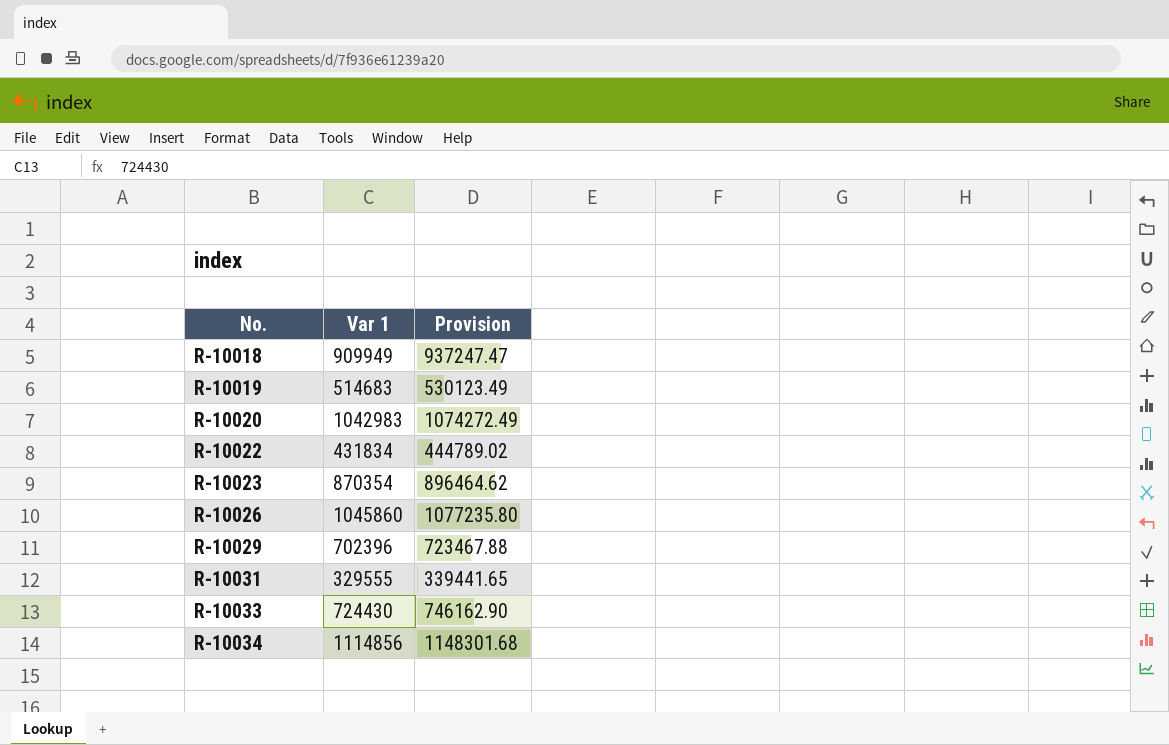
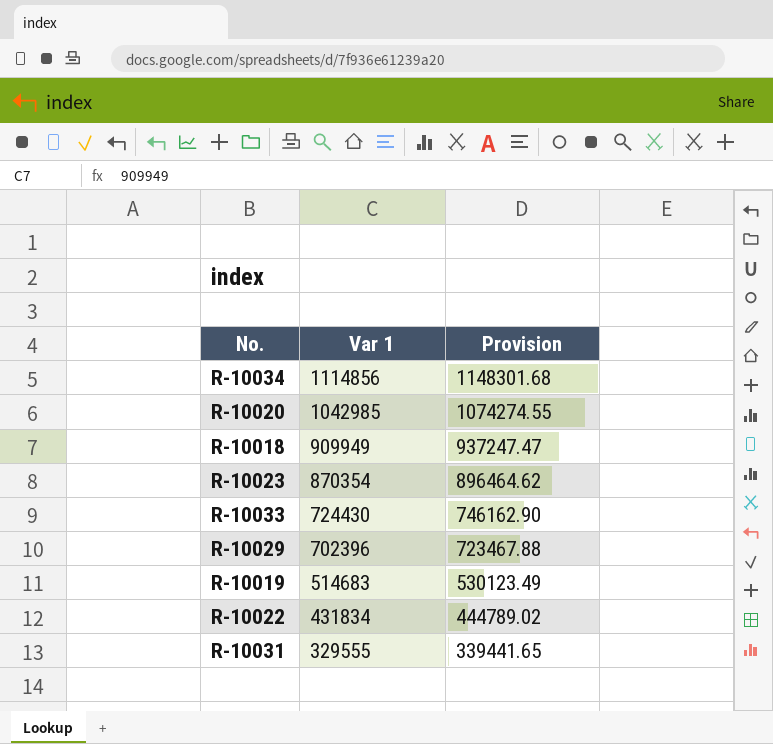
row order: No. ascending -> Var 1 descending
row R-10026: 1045860 | 1077235.80 -> none
R-10020 | Var 1: 1042983 -> 1042985
R-10020 | Provision: 1074272.49 -> 1074274.55

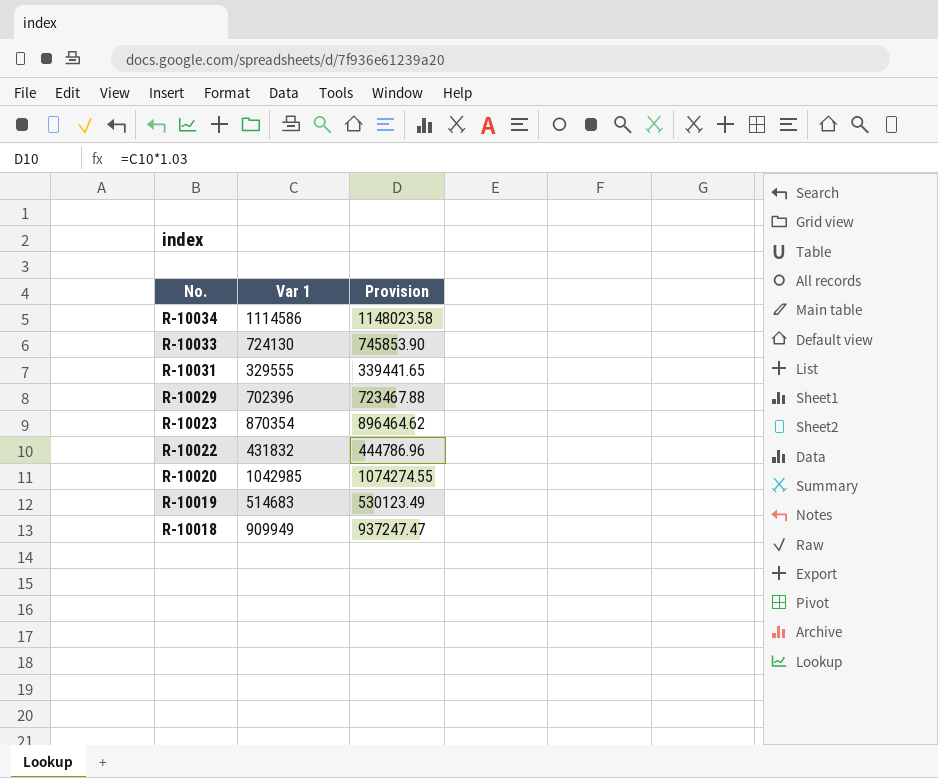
row order: Var 1 descending -> No. descending
R-10034 | Var 1: 1114856 -> 1114586
R-10034 | Provision: 1148301.68 -> 1148023.58
R-10033 | Var 1: 724430 -> 724130
R-10033 | Provision: 746162.90 -> 745853.90
R-10022 | Var 1: 431834 -> 431832
R-10022 | Provision: 444789.02 -> 444786.96

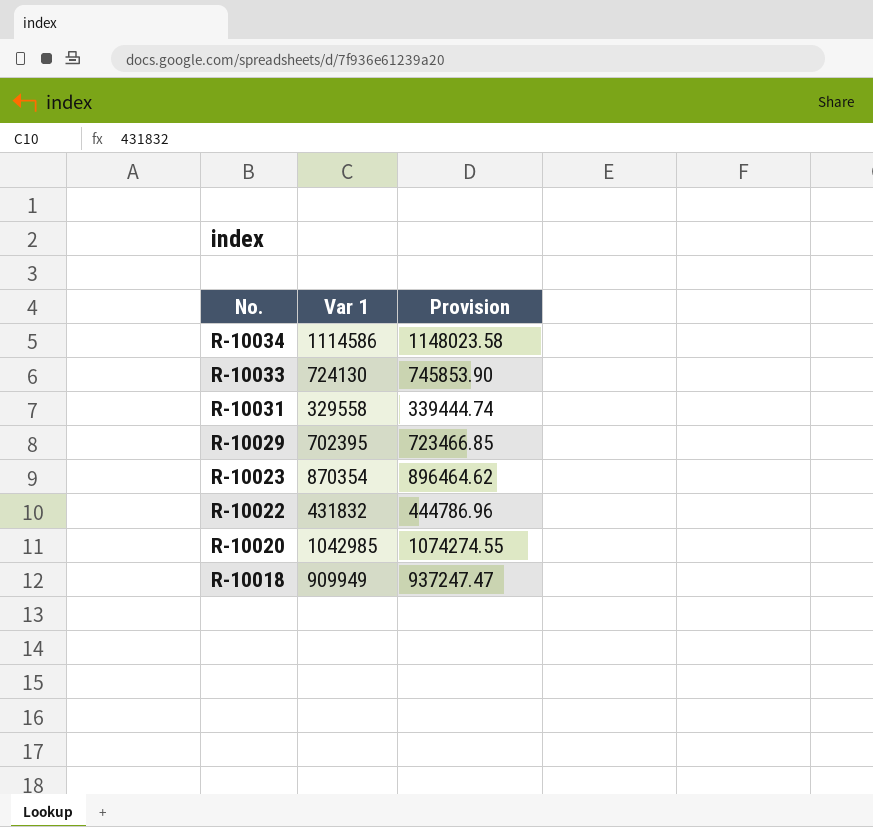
row R-10019: 514683 | 530123.49 -> none
R-10031 | Var 1: 329555 -> 329558
R-10031 | Provision: 339441.65 -> 339444.74
R-10029 | Var 1: 702396 -> 702395
R-10029 | Provision: 723467.88 -> 723466.85

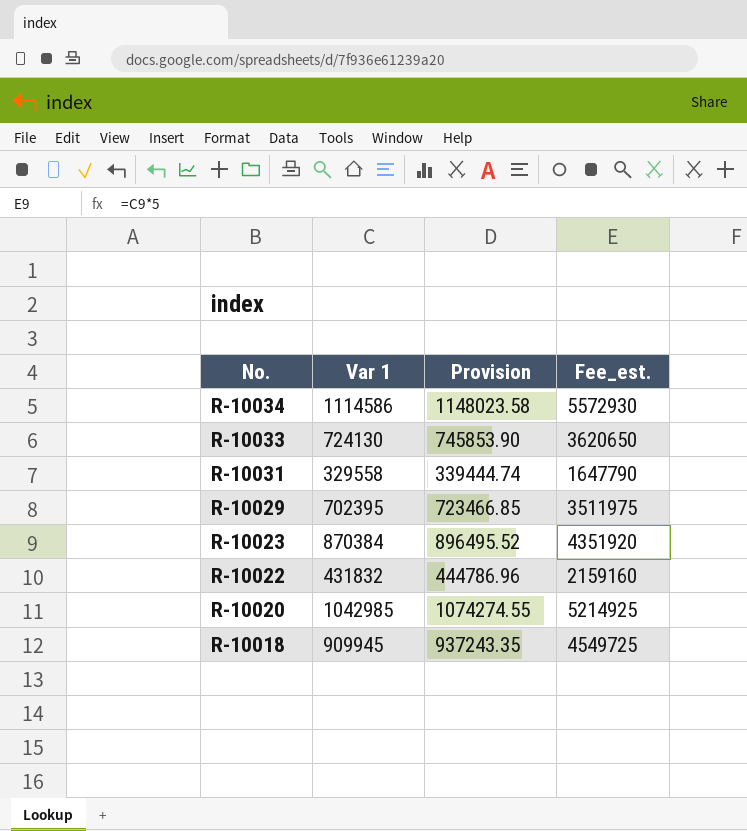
column Fee_est. | formula: none -> [Var 1] * 5
R-10023 | Var 1: 870354 -> 870384
R-10023 | Provision: 896464.62 -> 896495.52
R-10018 | Var 1: 909949 -> 909945
R-10018 | Provision: 937247.47 -> 937243.35

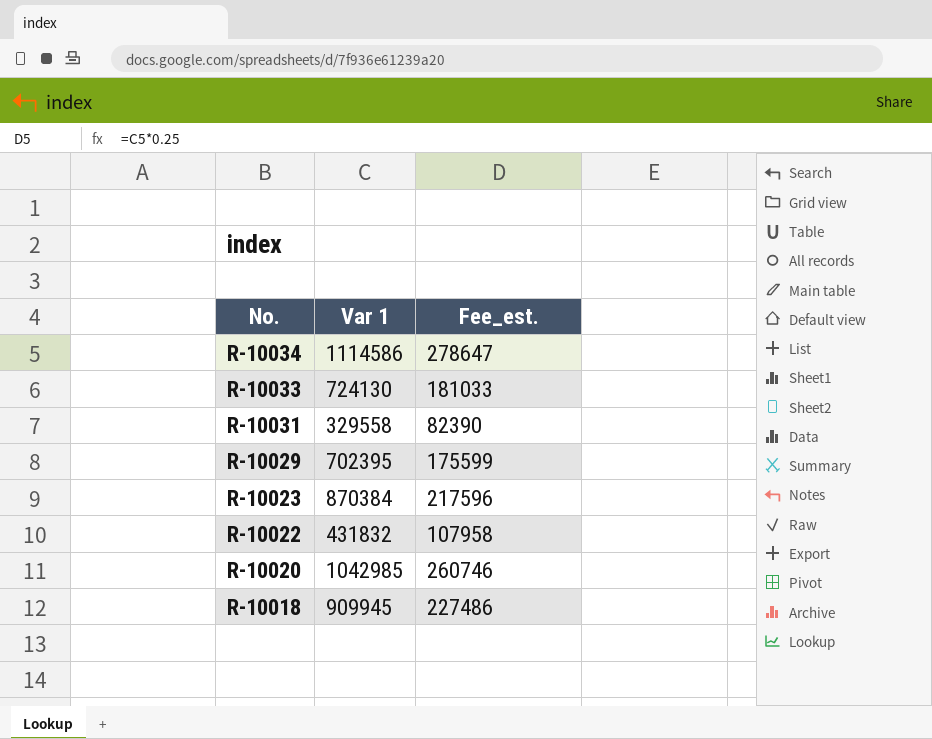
column Provision | formula: [Var 1] * 1.03 -> none
column Fee_est. | formula: [Var 1] * 5 -> [Var 1] * 0.25

